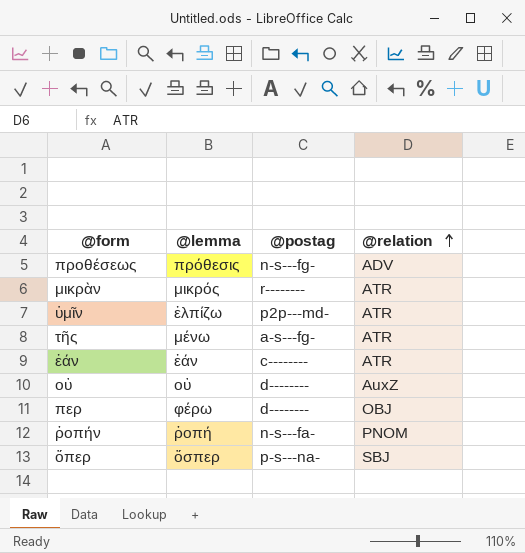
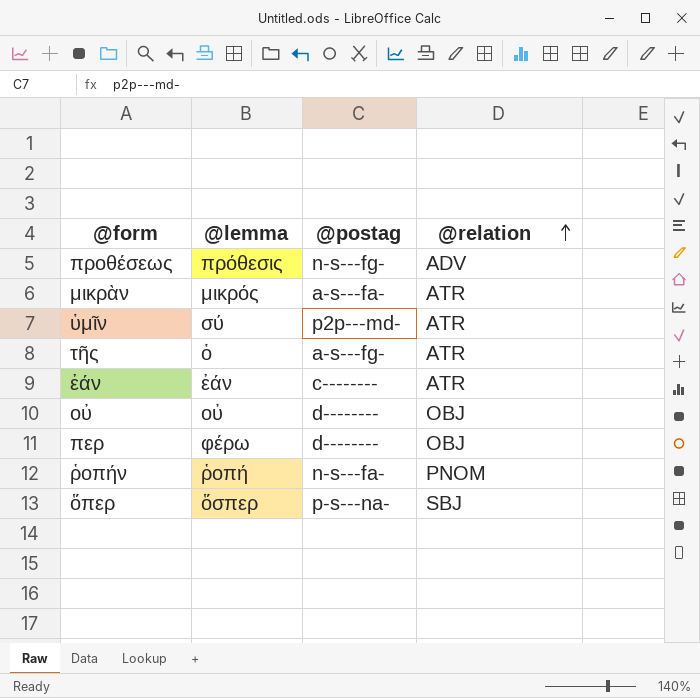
μικρὰν | @postag: r-------- -> a-s---fa-
ὑμῖν | @lemma: ἐλπίζω -> σύ
τῆς | @lemma: μένω -> ὁ
οὐ | @relation: AuxZ -> OBJ

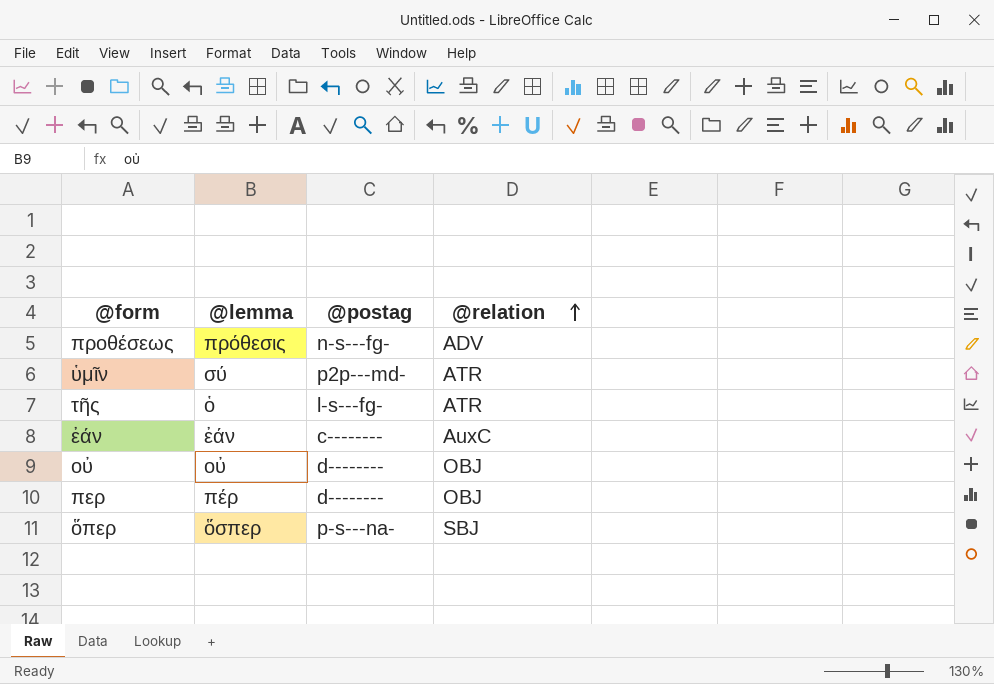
row μικρὰν: μικρός | a-s---fa- | ATR -> none
row ῥοπήν: ῥοπή | n-s---fa- | PNOM -> none
τῆς | @postag: a-s---fg- -> l-s---fg-
ἐάν | @relation: ATR -> AuxC
περ | @lemma: φέρω -> πέρ

